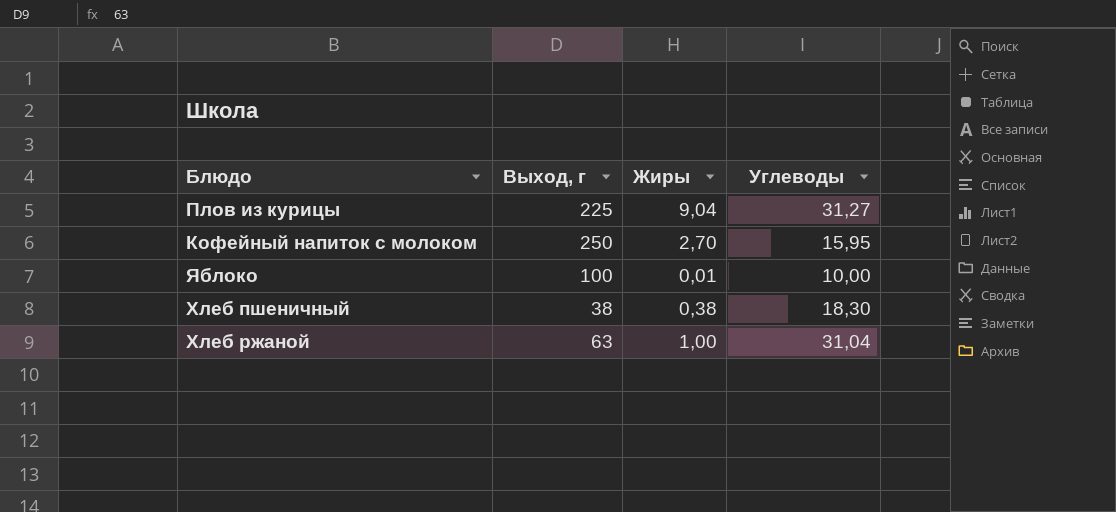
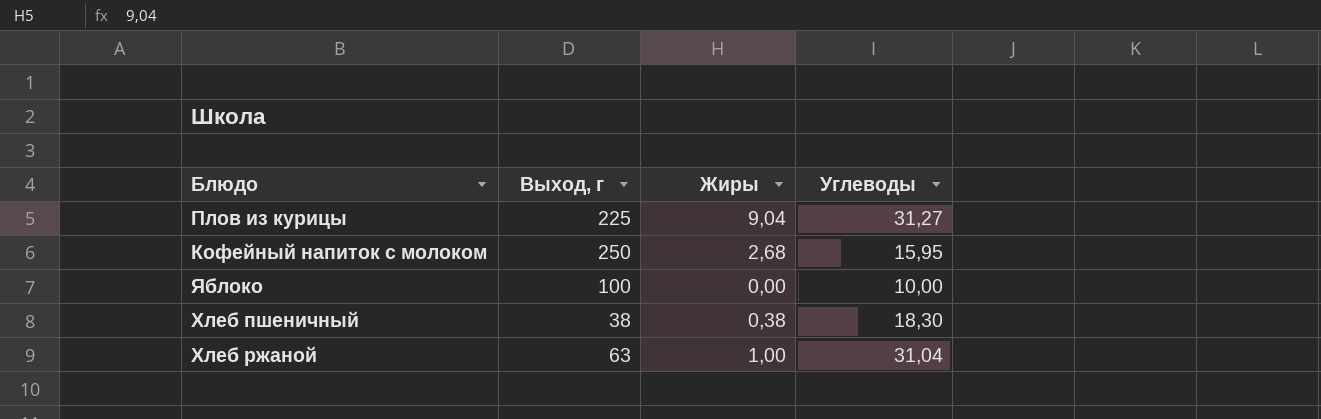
Кофейный напиток с молоком | Жиры: 2,70 -> 2,68
Яблоко | Жиры: 0,01 -> 0,00

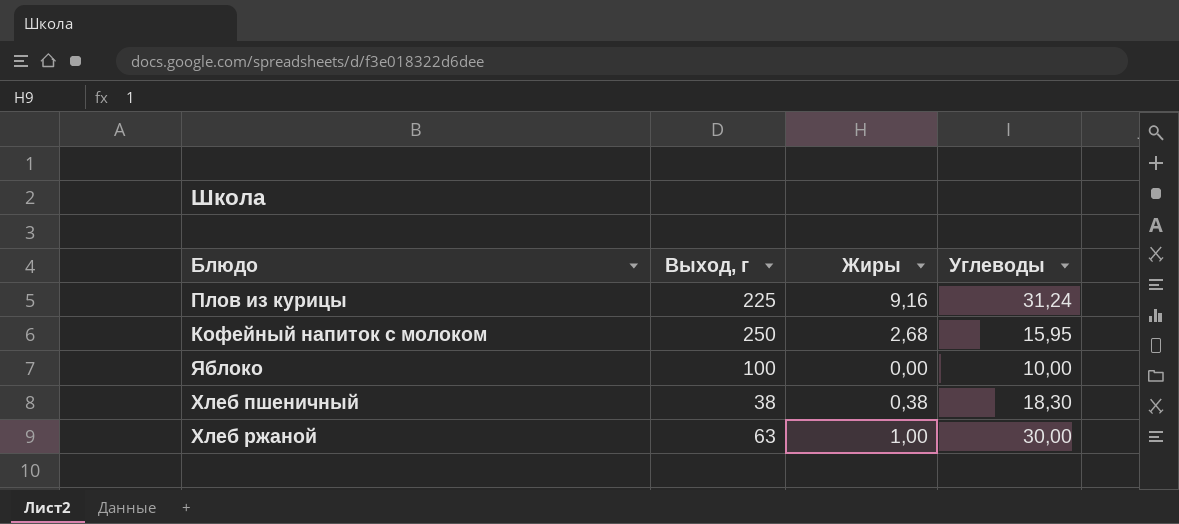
Плов из курицы | Жиры: 9,04 -> 9,16
Плов из курицы | Углеводы: 31,27 -> 31,24
Хлеб ржаной | Углеводы: 31,04 -> 30,00

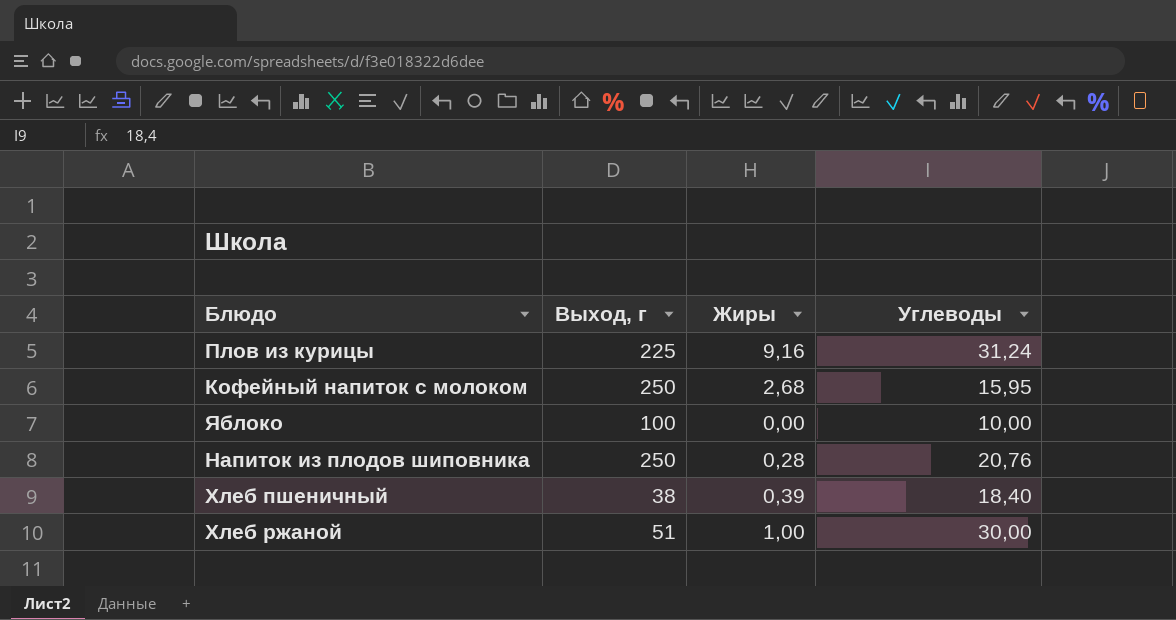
row Напиток из плодов шиповника: none -> 250 | 0,28 | 20,76
Хлеб пшеничный | Жиры: 0,38 -> 0,39
Хлеб пшеничный | Углеводы: 18,30 -> 18,40
Хлеб ржаной | Выход, г: 63 -> 51

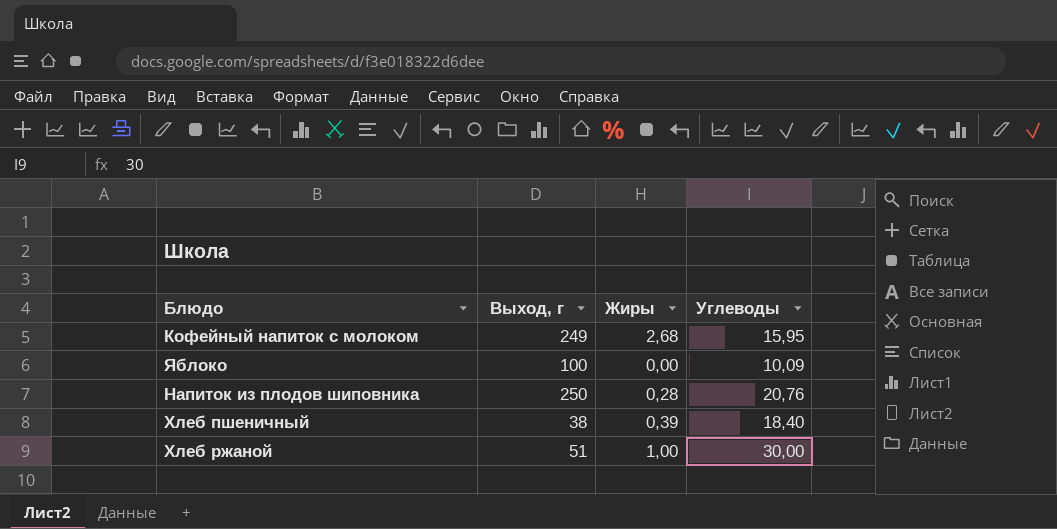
row Плов из курицы: 225 | 9,16 | 31,24 -> none
Кофейный напиток с молоком | Выход, г: 250 -> 249
Яблоко | Углеводы: 10,00 -> 10,09

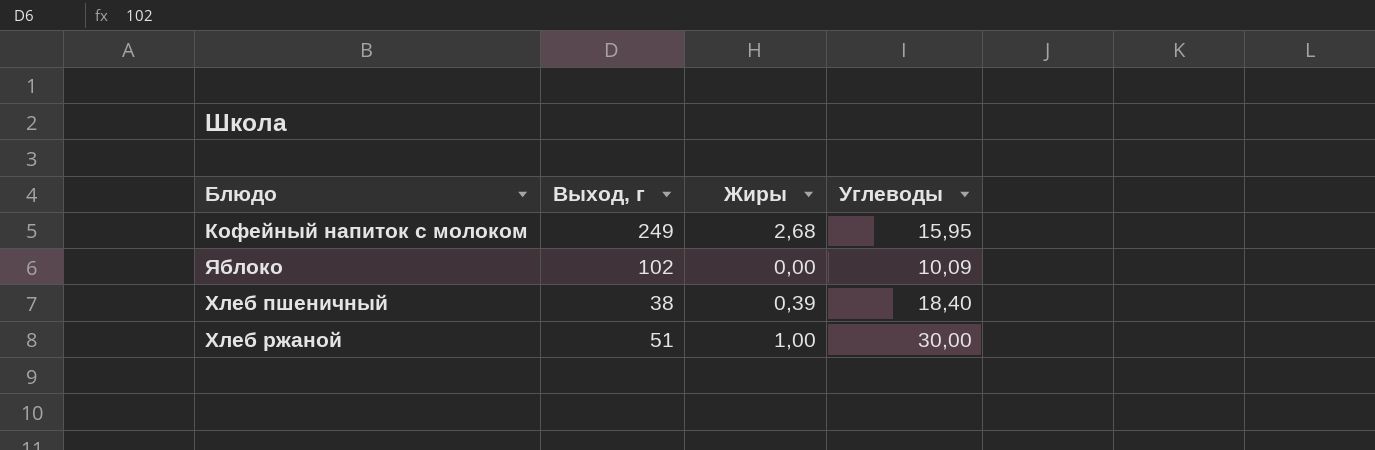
row Напиток из плодов шиповника: 250 | 0,28 | 20,76 -> none
Яблоко | Выход, г: 100 -> 102

